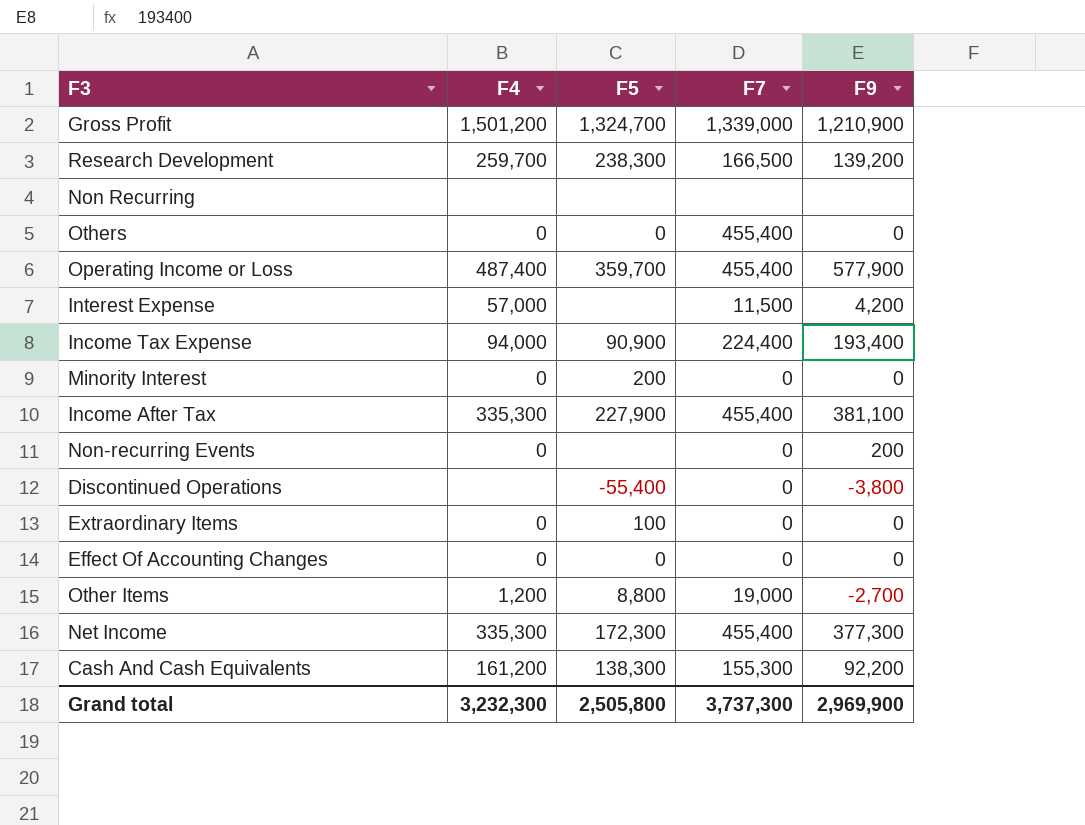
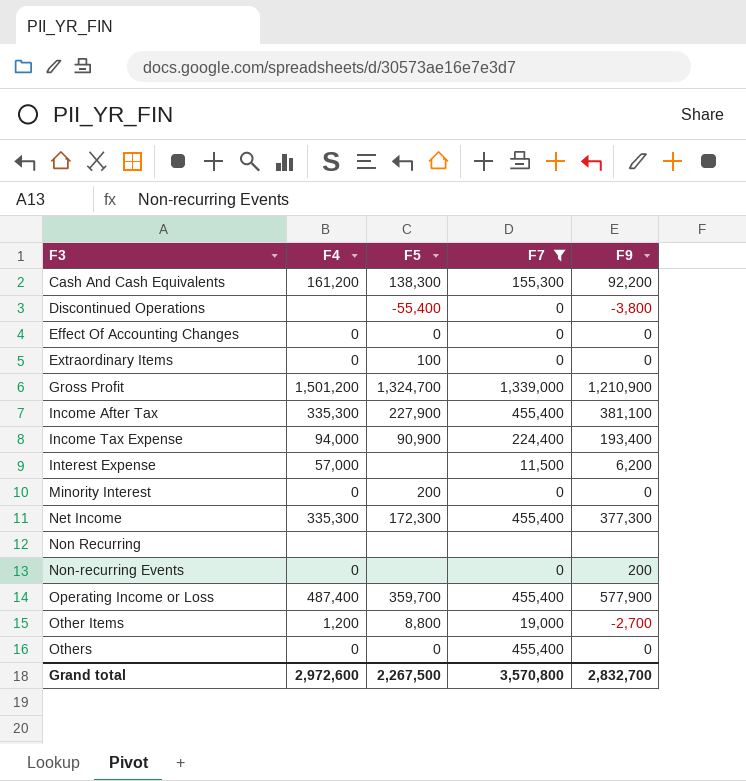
filter: none -> F7 != 166,500
row order: none -> F3 ascending
Interest Expense | F9: 4,200 -> 6,200
Grand total | F4: 3,232,300 -> 2,972,600
Grand total | F5: 2,505,800 -> 2,267,500
Grand total | F7: 3,737,300 -> 3,570,800
Grand total | F9: 2,969,900 -> 2,832,700

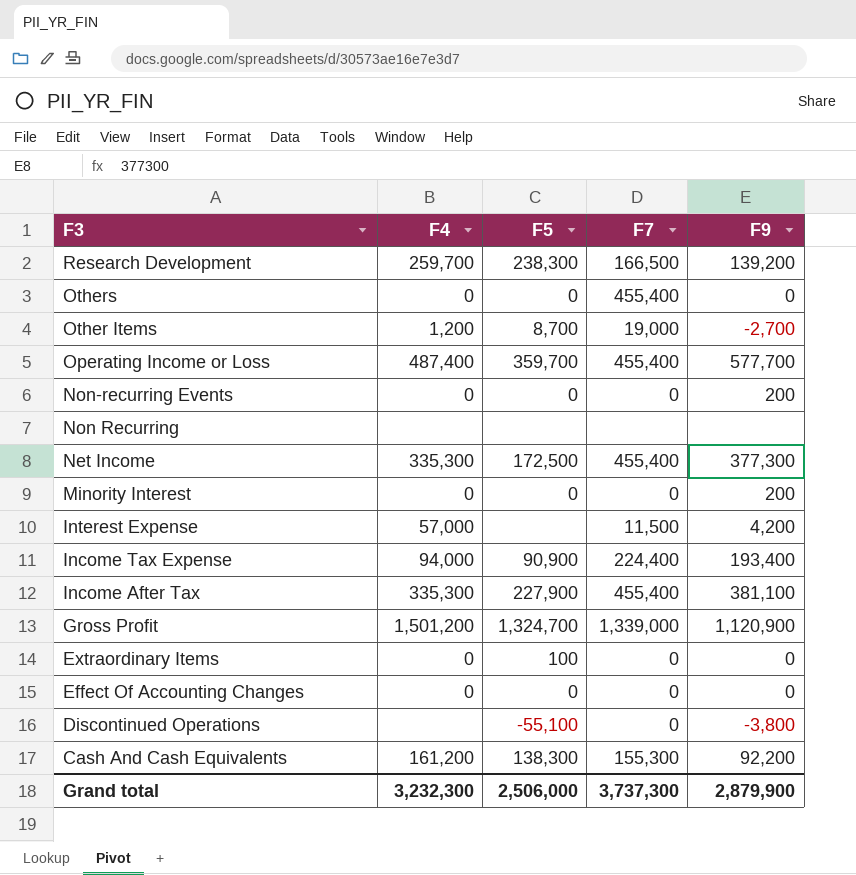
filter: F7 != 166,500 -> none
row order: F3 ascending -> F3 descending
Other Items | F5: 8,800 -> 8,700
Operating Income or Loss | F9: 577,900 -> 577,700
Non-recurring Events | F5: none -> 0
Net Income | F5: 172,300 -> 172,500
Minority Interest | F5: 200 -> 0
Minority Interest | F9: 0 -> 200
Interest Expense | F9: 6,200 -> 4,200
Gross Profit | F9: 1,210,900 -> 1,120,900
Discontinued Operations | F5: -55,400 -> -55,100
Grand total | F4: 2,972,600 -> 3,232,300
Grand total | F5: 2,267,500 -> 2,506,000
Grand total | F7: 3,570,800 -> 3,737,300
Grand total | F9: 2,832,700 -> 2,879,900

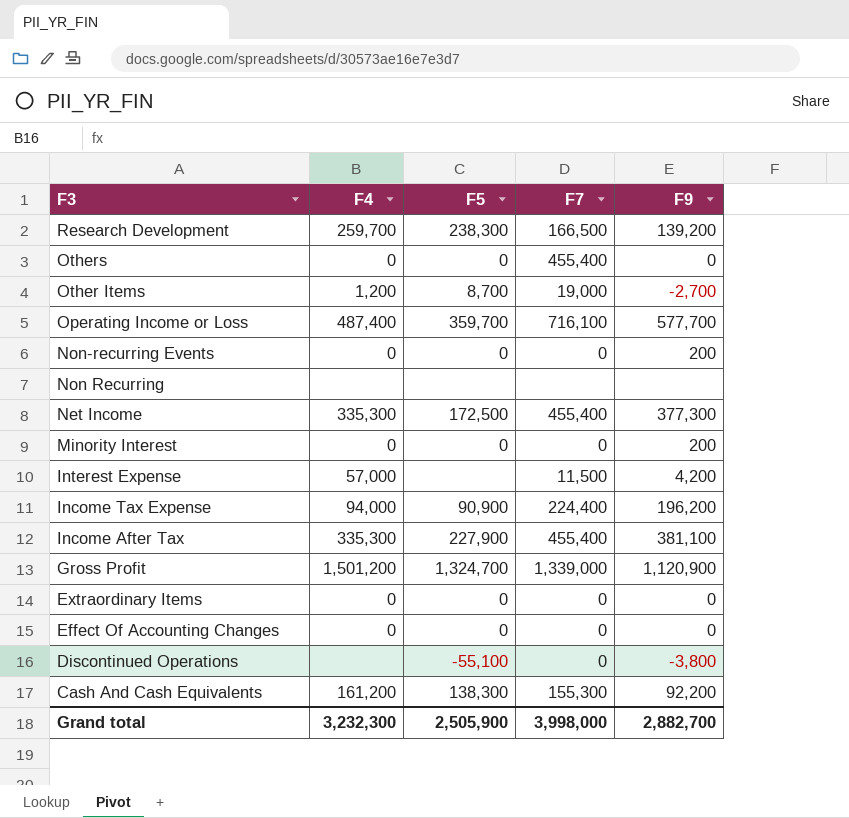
Operating Income or Loss | F7: 455,400 -> 716,100
Income Tax Expense | F9: 193,400 -> 196,200
Extraordinary Items | F5: 100 -> 0
Grand total | F5: 2,506,000 -> 2,505,900
Grand total | F7: 3,737,300 -> 3,998,000
Grand total | F9: 2,879,900 -> 2,882,700

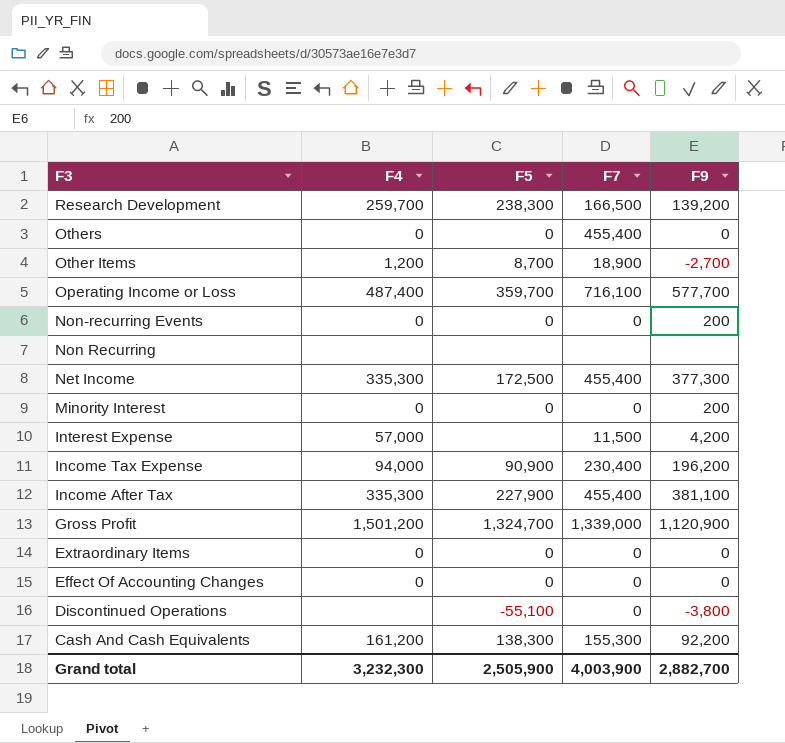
Other Items | F7: 19,000 -> 18,900
Income Tax Expense | F7: 224,400 -> 230,400
Grand total | F7: 3,998,000 -> 4,003,900

